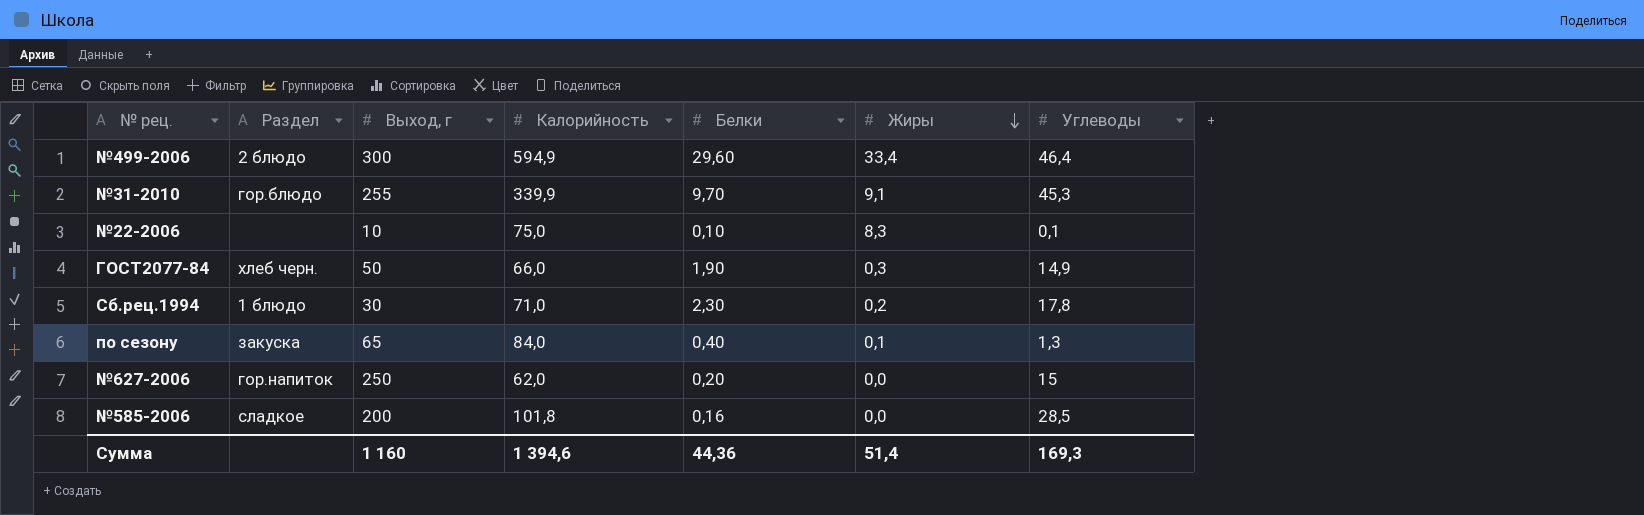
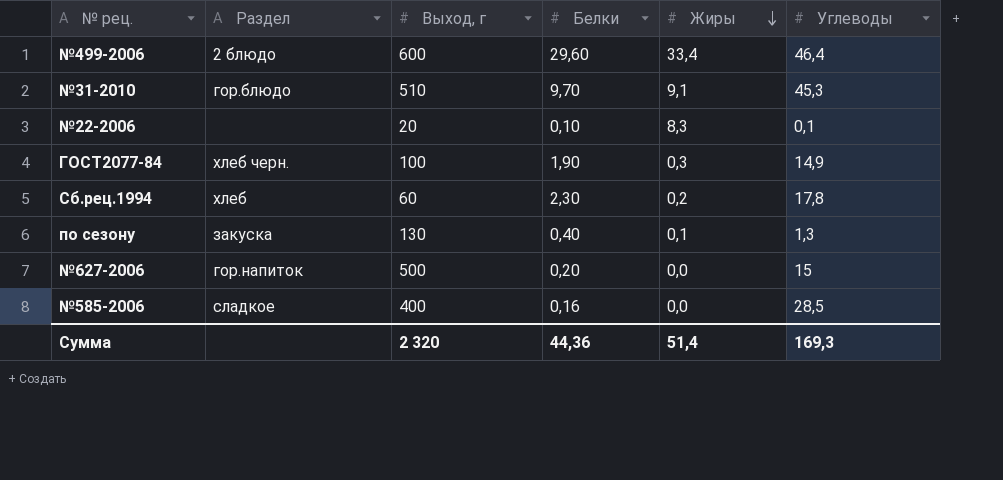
column Калорийность | position: 4 -> none
№499-2006 | Выход, г: 300 -> 600
№31-2010 | Выход, г: 255 -> 510
№22-2006 | Выход, г: 10 -> 20
ГОСТ2077-84 | Выход, г: 50 -> 100
Сб.рец.1994 | Раздел: 1 блюдо -> хлеб
Сб.рец.1994 | Выход, г: 30 -> 60
по сезону | Выход, г: 65 -> 130
№627-2006 | Выход, г: 250 -> 500
№585-2006 | Выход, г: 200 -> 400
Сумма | Выход, г: 1 160 -> 2 320

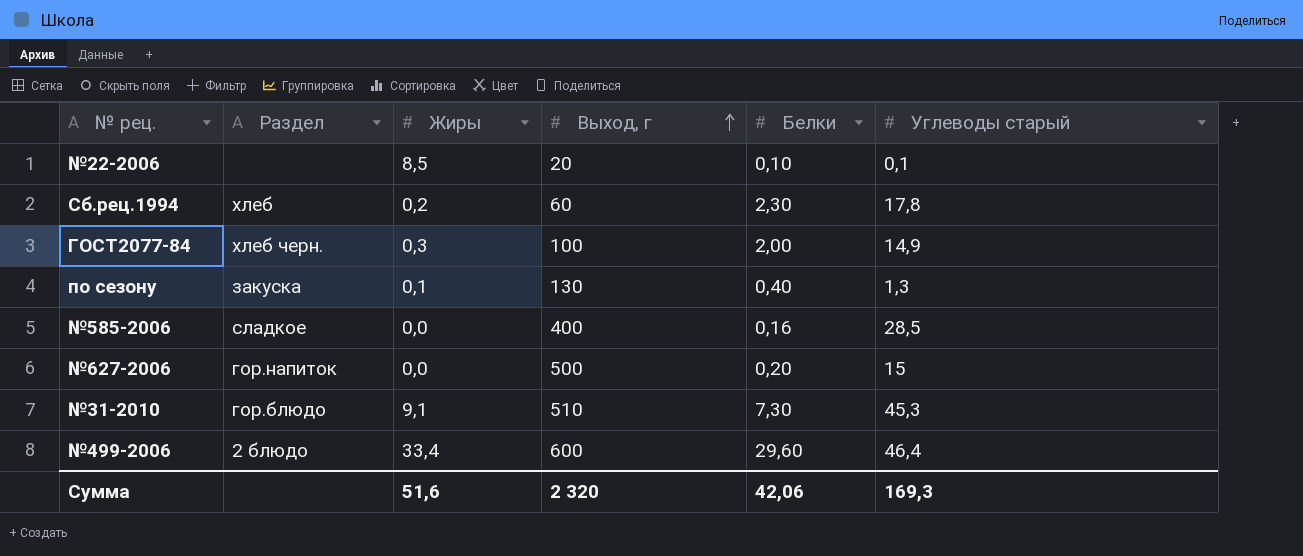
row order: Жиры descending -> Выход, г ascending
column Жиры | position: 5 -> 3
column name: Углеводы -> Углеводы старый
№22-2006 | Жиры: 8,3 -> 8,5
ГОСТ2077-84 | Белки: 1,90 -> 2,00
№31-2010 | Белки: 9,70 -> 7,30
Сумма | Жиры: 51,4 -> 51,6
Сумма | Белки: 44,36 -> 42,06

